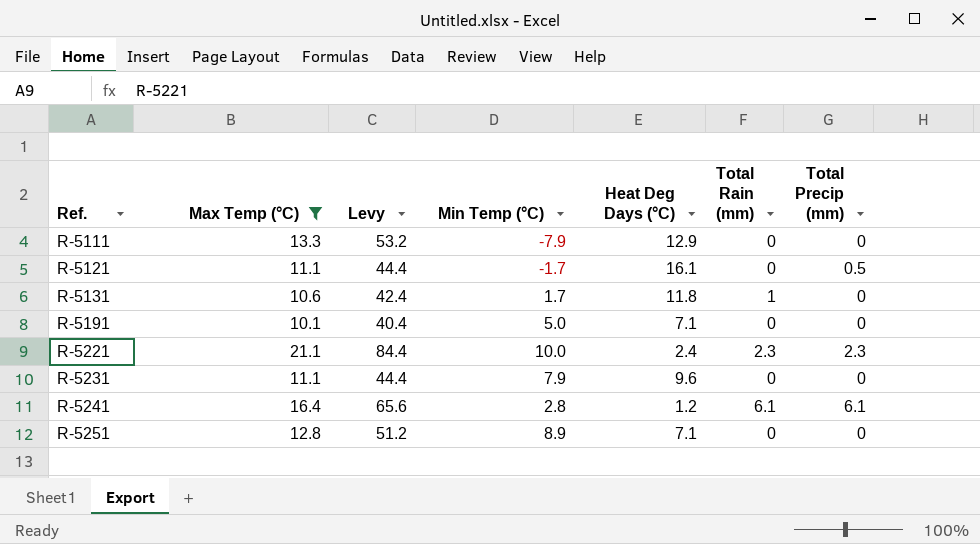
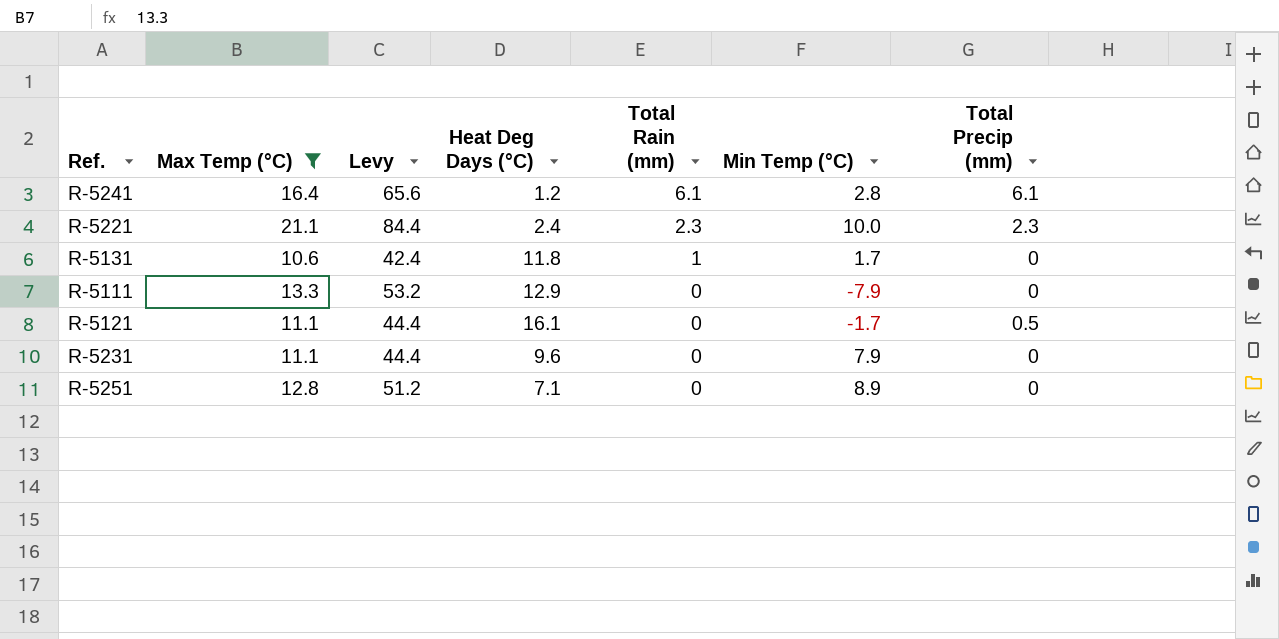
row order: Ref. ascending -> Total Rain (mm) descending
column Min Temp (°C) | position: 4 -> 6
row R-5191: 10.1 | 40.4 | 5.0 | 7.1 | 0 | 0 -> none

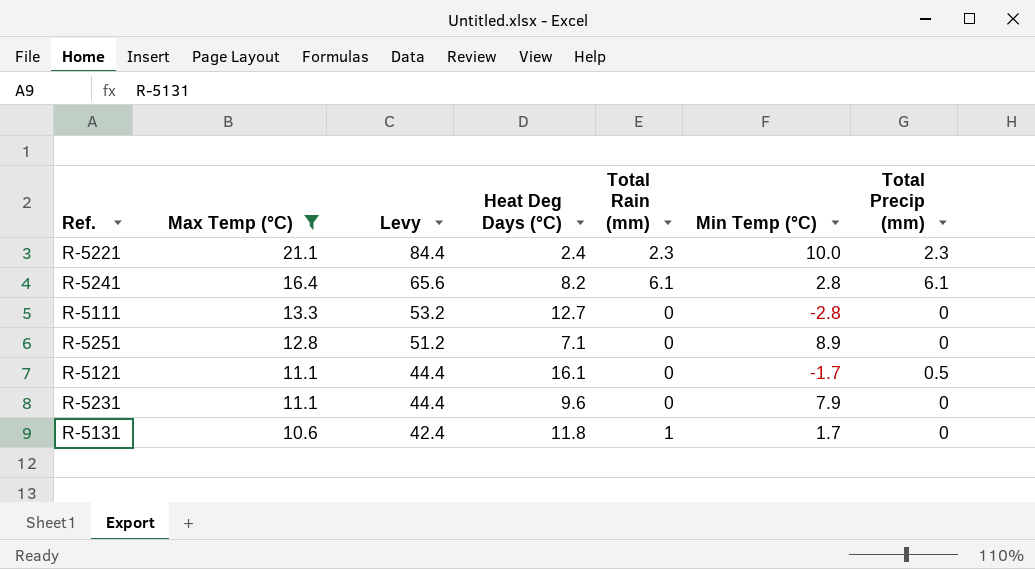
row order: Total Rain (mm) descending -> Max Temp (°C) descending
R-5241 | Heat Deg Days (°C): 1.2 -> 8.2
R-5111 | Heat Deg Days (°C): 12.9 -> 12.7
R-5111 | Min Temp (°C): -7.9 -> -2.8

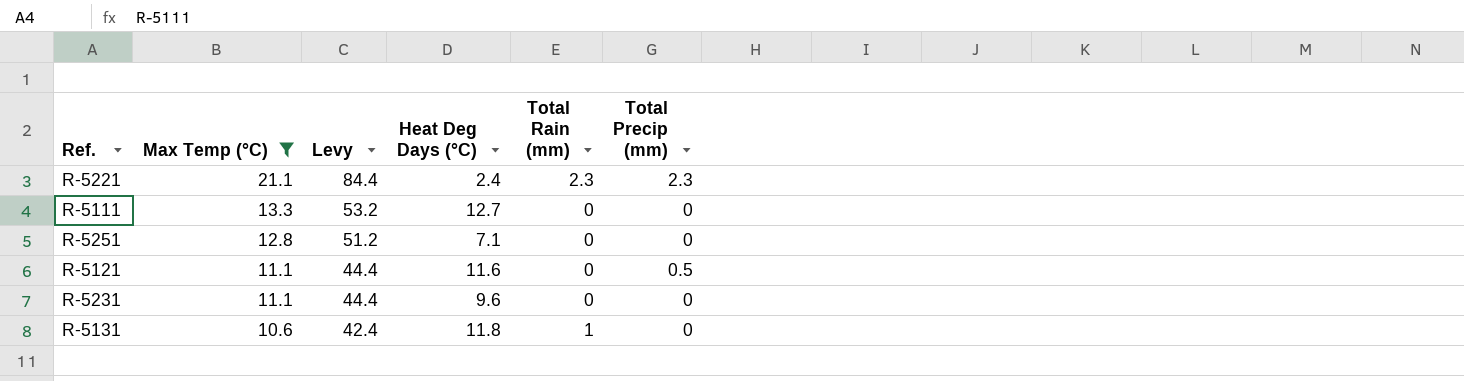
column Min Temp (°C) | position: 6 -> none
row R-5241: 16.4 | 65.6 | 8.2 | 6.1 | 2.8 | 6.1 -> none
R-5121 | Heat Deg Days (°C): 16.1 -> 11.6

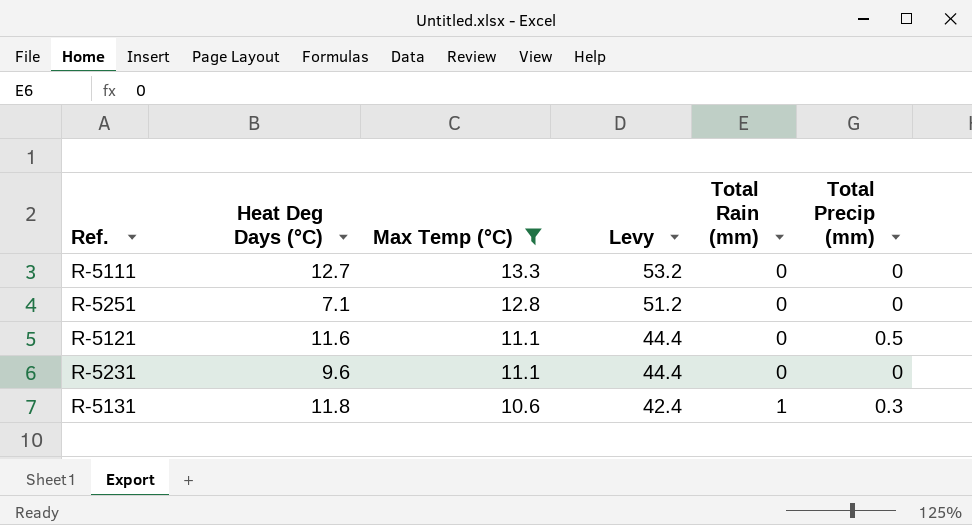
column Heat Deg Days (°C) | position: 4 -> 2
row R-5221: 21.1 | 84.4 | 2.4 | 2.3 | 2.3 -> none
R-5131 | Total Precip (mm): 0 -> 0.3

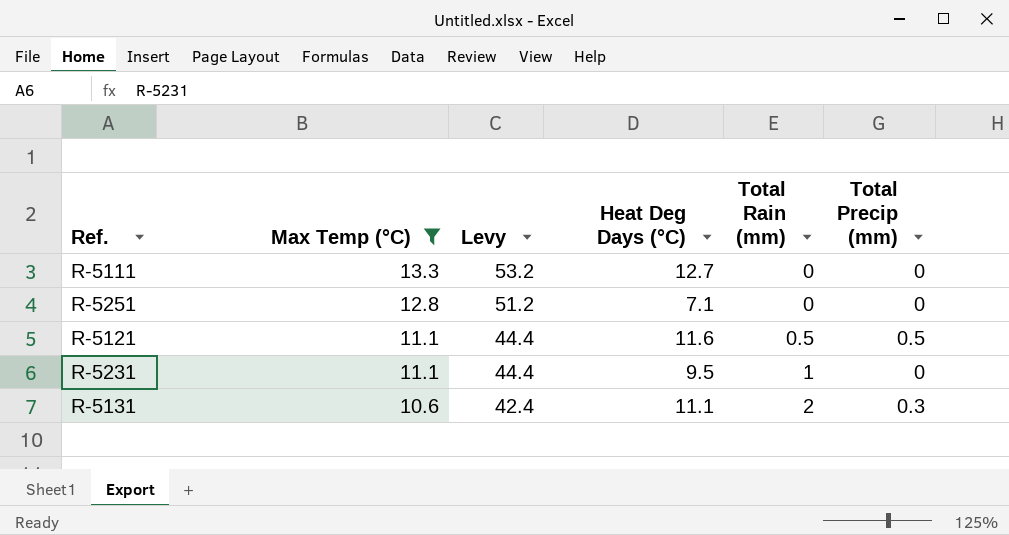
column Heat Deg Days (°C) | position: 2 -> 4
R-5121 | Total Rain (mm): 0 -> 0.5
R-5231 | Heat Deg Days (°C): 9.6 -> 9.5
R-5231 | Total Rain (mm): 0 -> 1
R-5131 | Heat Deg Days (°C): 11.8 -> 11.1
R-5131 | Total Rain (mm): 1 -> 2

